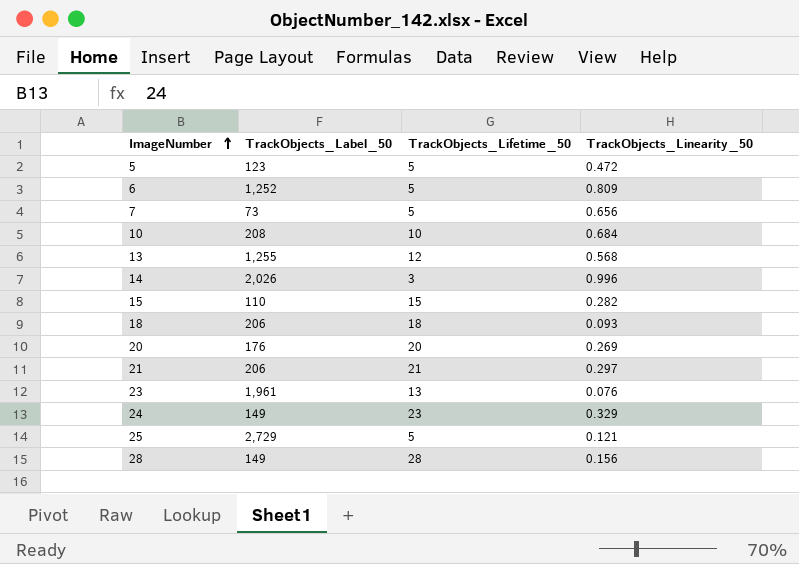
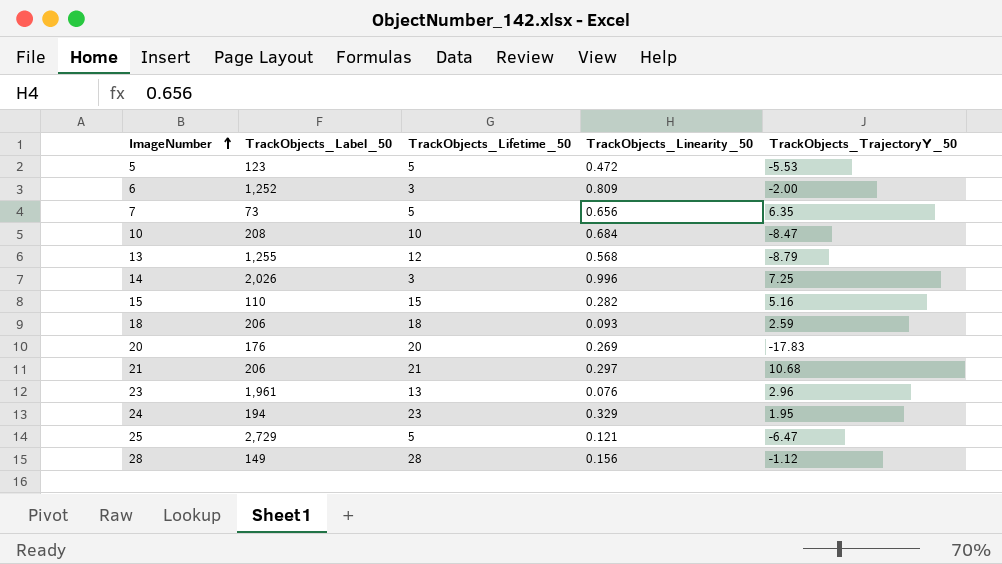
column TrackObjects_TrajectoryY_50 | position: none -> 5
6 | TrackObjects_Lifetime_50: 5 -> 3
24 | TrackObjects_Label_50: 149 -> 194

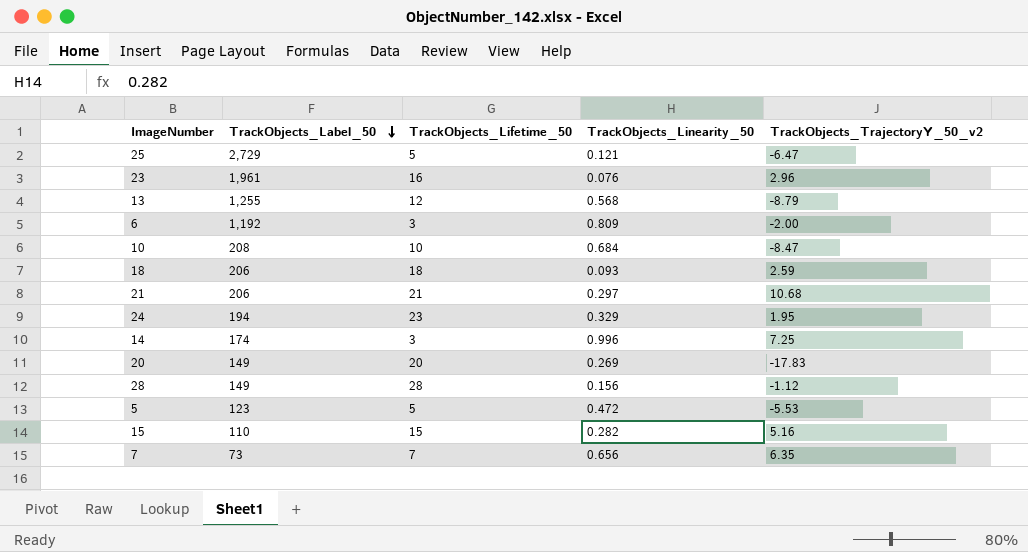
row order: ImageNumber ascending -> TrackObjects_Label_50 descending
column name: TrackObjects_TrajectoryY_50 -> TrackObjects_TrajectoryY_50_v2
23 | TrackObjects_Lifetime_50: 13 -> 16
6 | TrackObjects_Label_50: 1,252 -> 1,192
14 | TrackObjects_Label_50: 2,026 -> 174
20 | TrackObjects_Label_50: 176 -> 149
7 | TrackObjects_Lifetime_50: 5 -> 7

